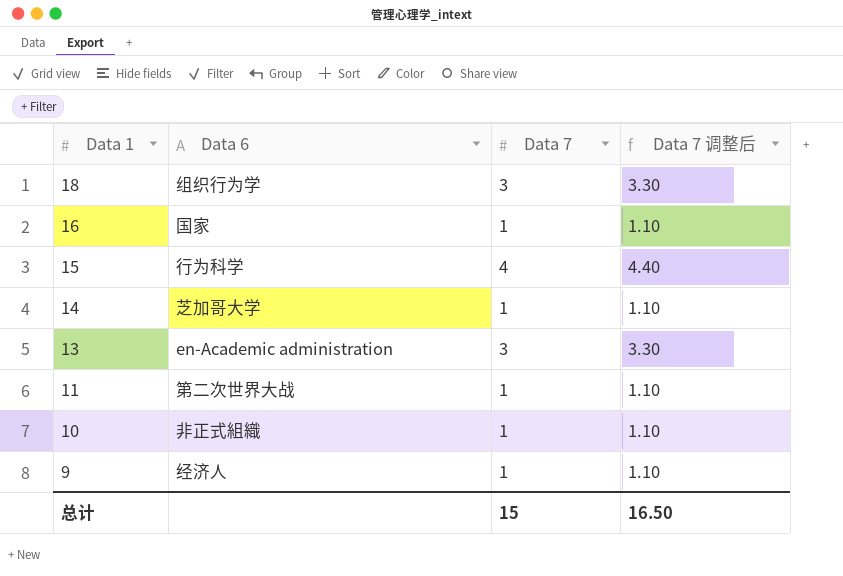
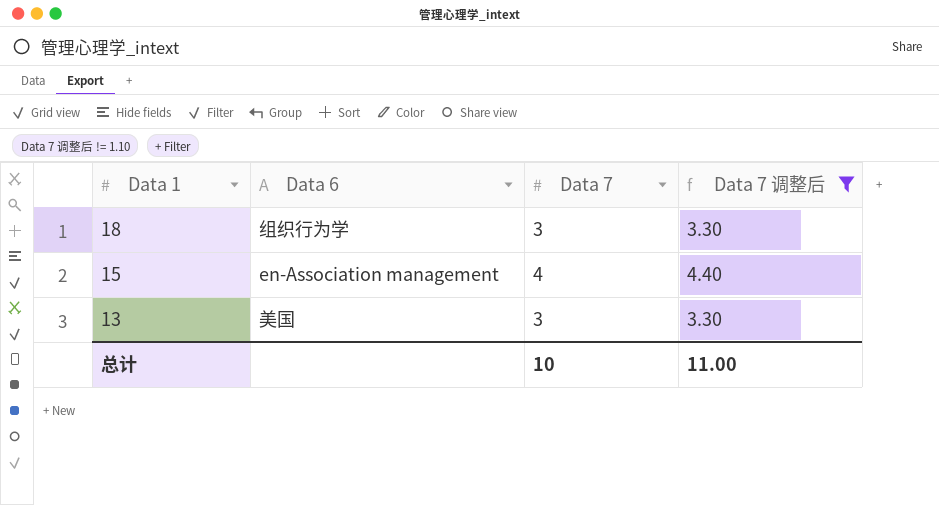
filter: none -> Data 7 调整后 != 1.10
15 | Data 6: 行为科学 -> en-Association management
13 | Data 6: en-Academic administration -> 美国
总计 | Data 7: 15 -> 10
总计 | Data 7 调整后: 16.50 -> 11.00

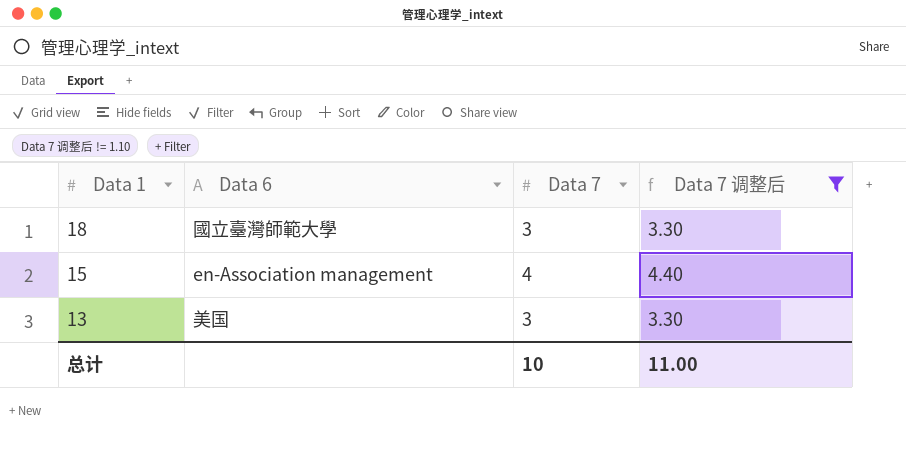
18 | Data 6: 组织行为学 -> 國立臺灣師範大學

